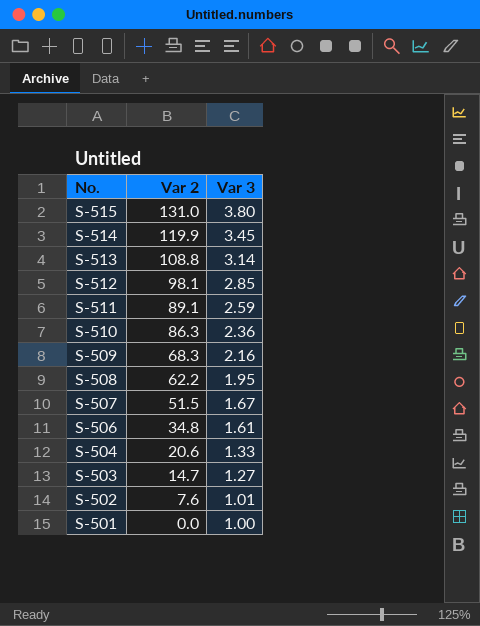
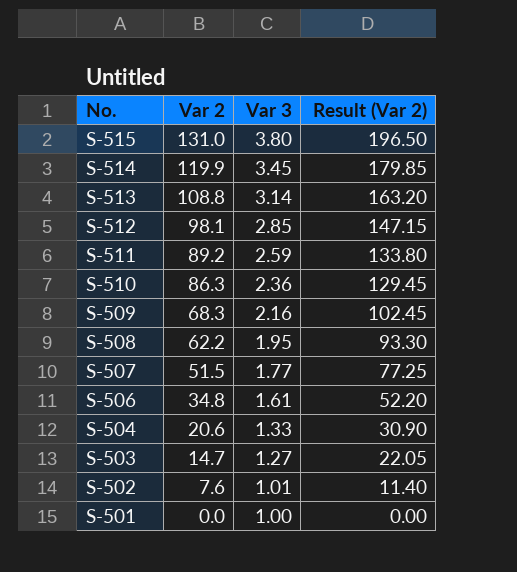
column Result (Var 2) | formula: none -> [Var 2] * 1.5
S-511 | Var 2: 89.1 -> 89.2
S-507 | Var 3: 1.67 -> 1.77

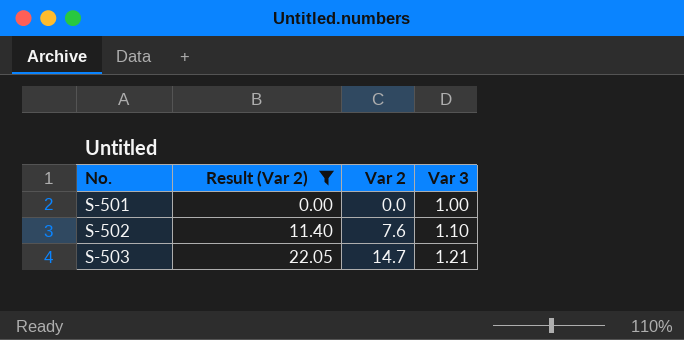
filter: none -> Result (Var 2) <= 22.05
row order: No. descending -> No. ascending
column Result (Var 2) | position: 4 -> 2
S-502 | Var 3: 1.01 -> 1.10
S-503 | Var 3: 1.27 -> 1.21

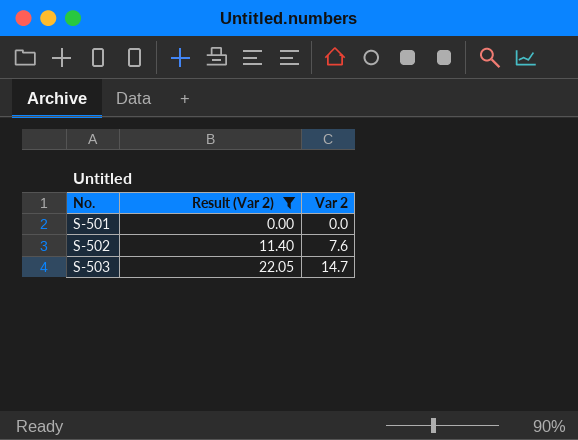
column Var 3 | position: 4 -> none

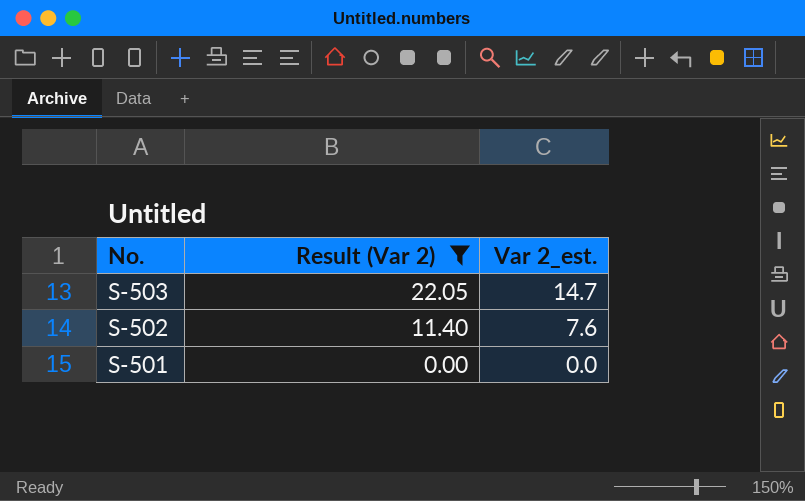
row order: No. ascending -> No. descending
column name: Var 2 -> Var 2_est.

